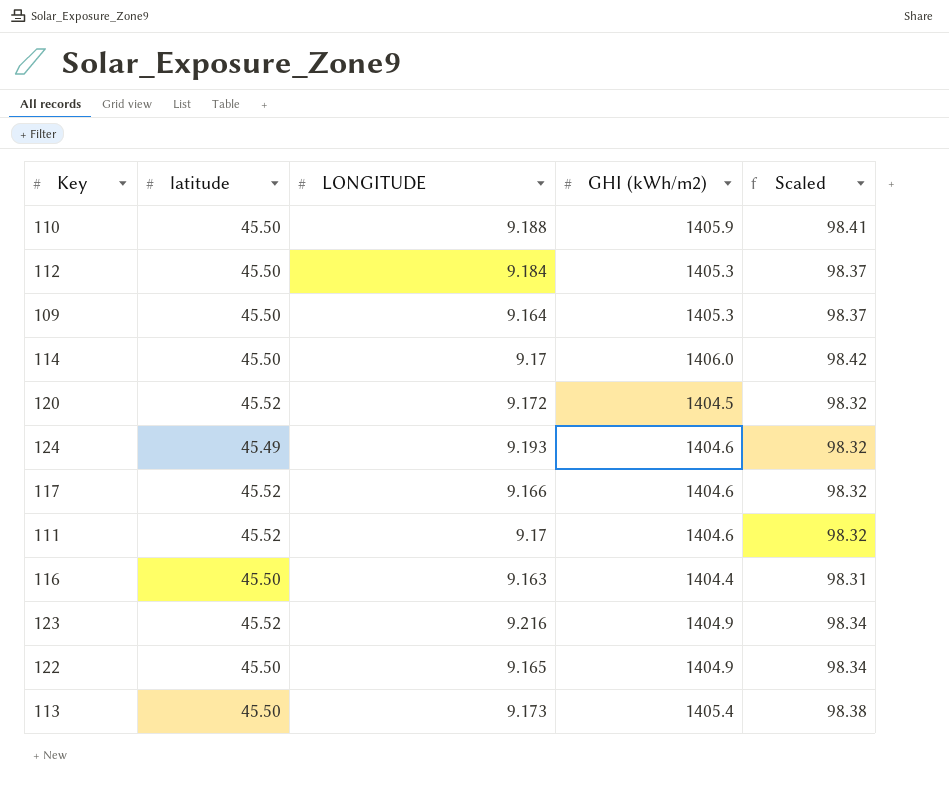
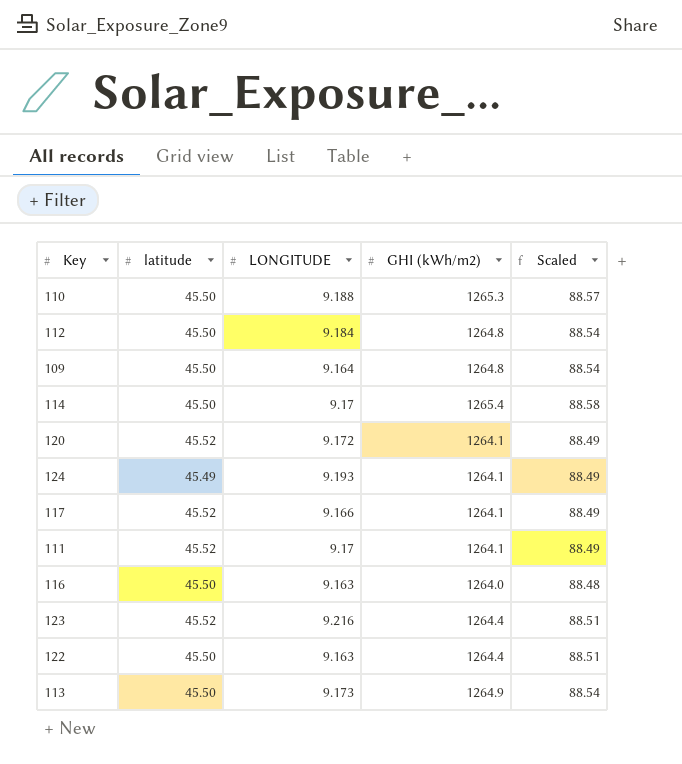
110 | GHI (kWh/m2): 1405.9 -> 1265.3
110 | Scaled: 98.41 -> 88.57
112 | GHI (kWh/m2): 1405.3 -> 1264.8
112 | Scaled: 98.37 -> 88.54
109 | GHI (kWh/m2): 1405.3 -> 1264.8
109 | Scaled: 98.37 -> 88.54
114 | GHI (kWh/m2): 1406.0 -> 1265.4
114 | Scaled: 98.42 -> 88.58
120 | GHI (kWh/m2): 1404.5 -> 1264.1
120 | Scaled: 98.32 -> 88.49
124 | GHI (kWh/m2): 1404.6 -> 1264.1
124 | Scaled: 98.32 -> 88.49
117 | GHI (kWh/m2): 1404.6 -> 1264.1
117 | Scaled: 98.32 -> 88.49
111 | GHI (kWh/m2): 1404.6 -> 1264.1
111 | Scaled: 98.32 -> 88.49
116 | GHI (kWh/m2): 1404.4 -> 1264.0
116 | Scaled: 98.31 -> 88.48
123 | GHI (kWh/m2): 1404.9 -> 1264.4
123 | Scaled: 98.34 -> 88.51
122 | LONGITUDE: 9.165 -> 9.163
122 | GHI (kWh/m2): 1404.9 -> 1264.4
122 | Scaled: 98.34 -> 88.51
113 | GHI (kWh/m2): 1405.4 -> 1264.9
113 | Scaled: 98.38 -> 88.54

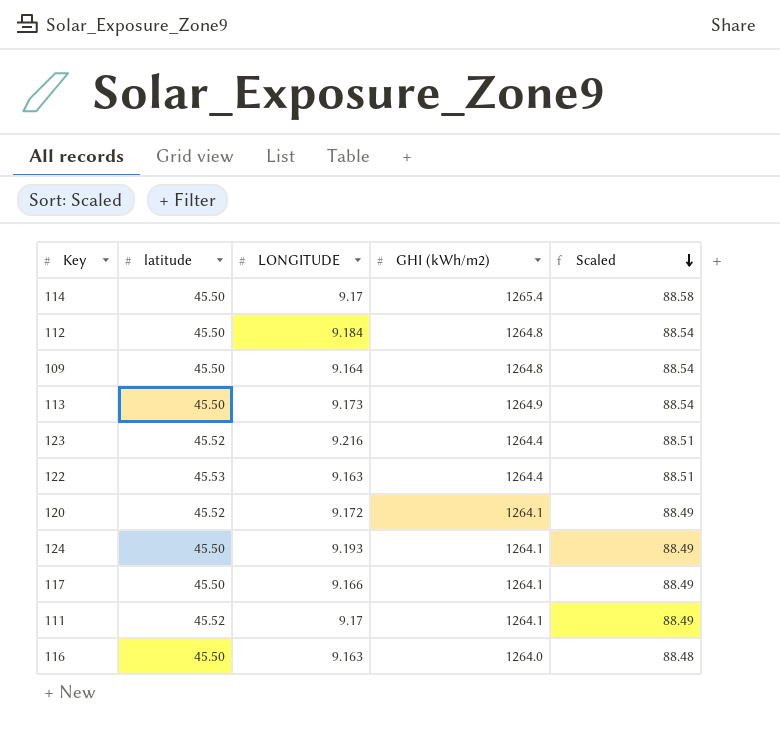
row order: none -> Scaled descending
row 110: 45.50 | 9.188 | 1265.3 | 88.57 -> none
122 | latitude: 45.50 -> 45.53
124 | latitude: 45.49 -> 45.50
117 | latitude: 45.52 -> 45.50

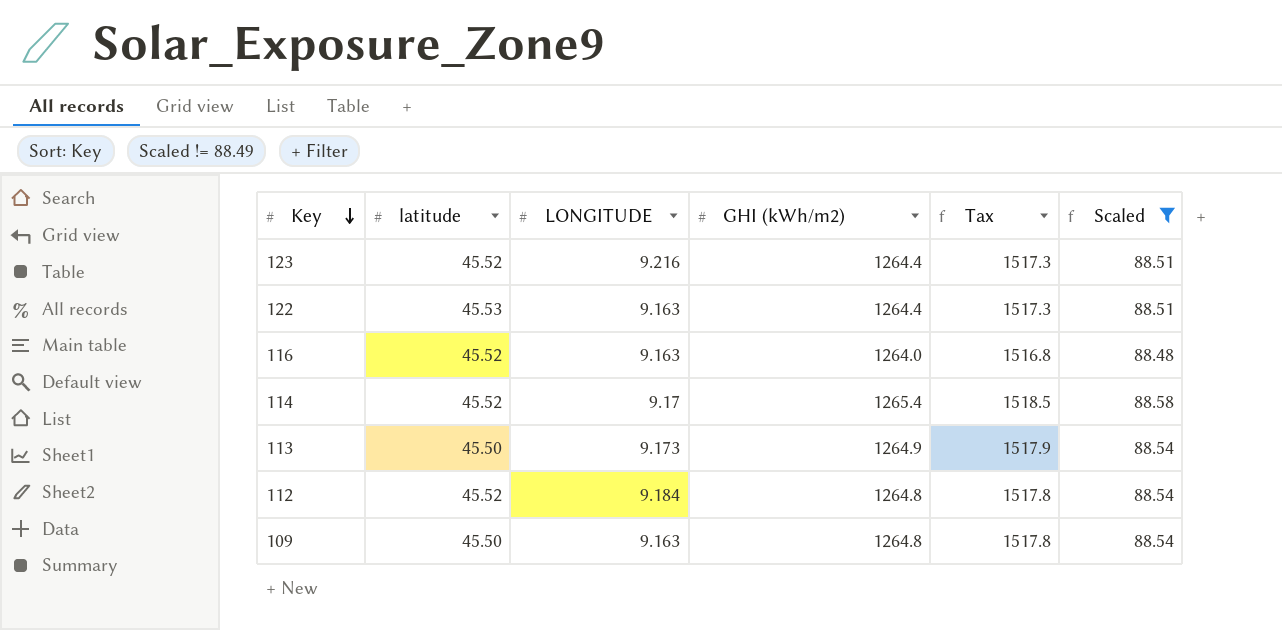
filter: none -> Scaled != 88.49
row order: Scaled descending -> Key descending
column Tax | formula: none -> [GHI (kWh/m2)] * 1.2
116 | latitude: 45.50 -> 45.52
114 | latitude: 45.50 -> 45.52
112 | latitude: 45.50 -> 45.52
109 | LONGITUDE: 9.164 -> 9.163

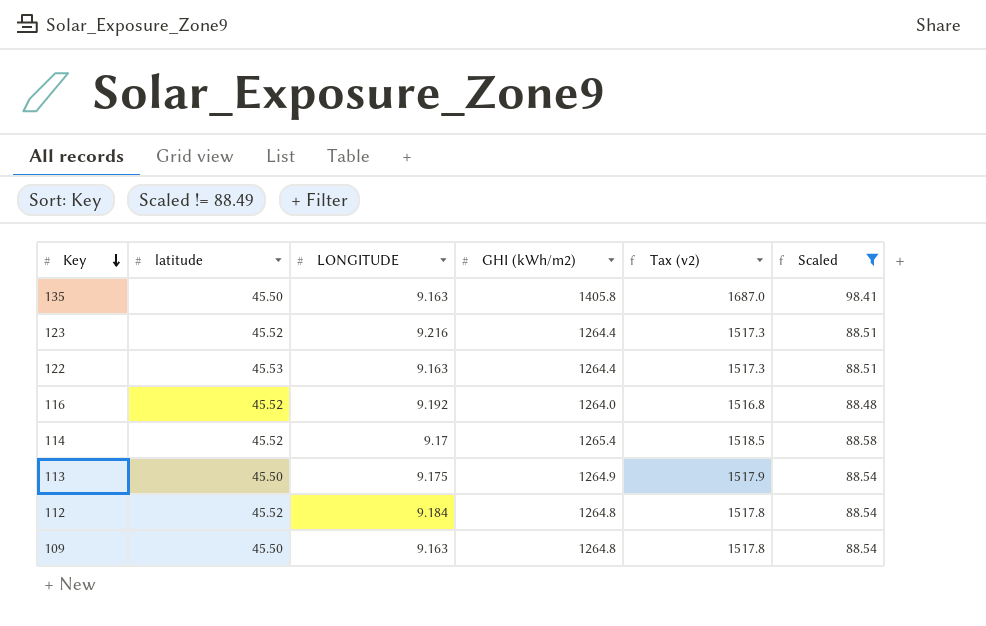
column name: Tax -> Tax (v2)
row 135: none -> 45.50 | 9.163 | 1405.8 | 1687.0 | 98.41
116 | LONGITUDE: 9.163 -> 9.192
113 | LONGITUDE: 9.173 -> 9.175

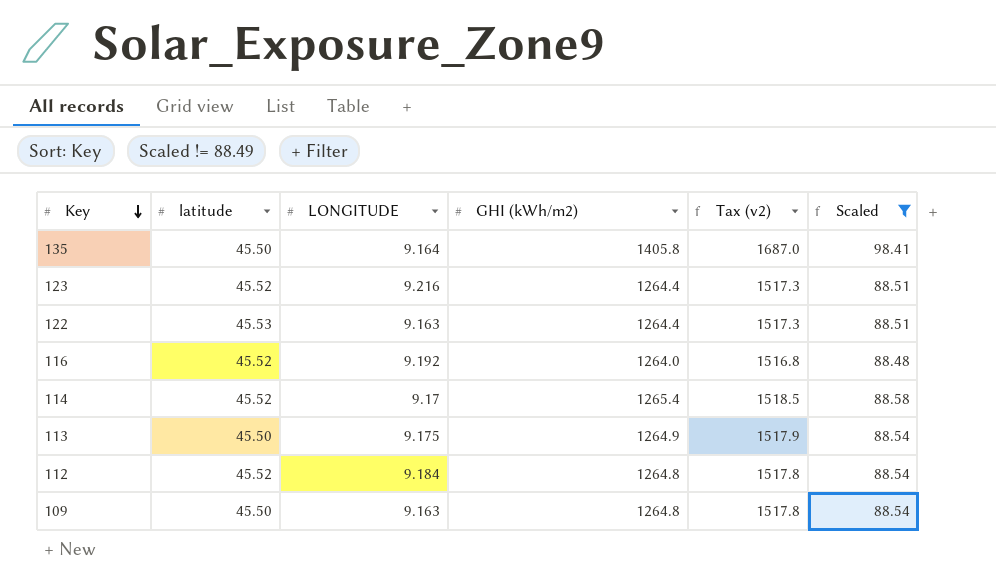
135 | LONGITUDE: 9.163 -> 9.164

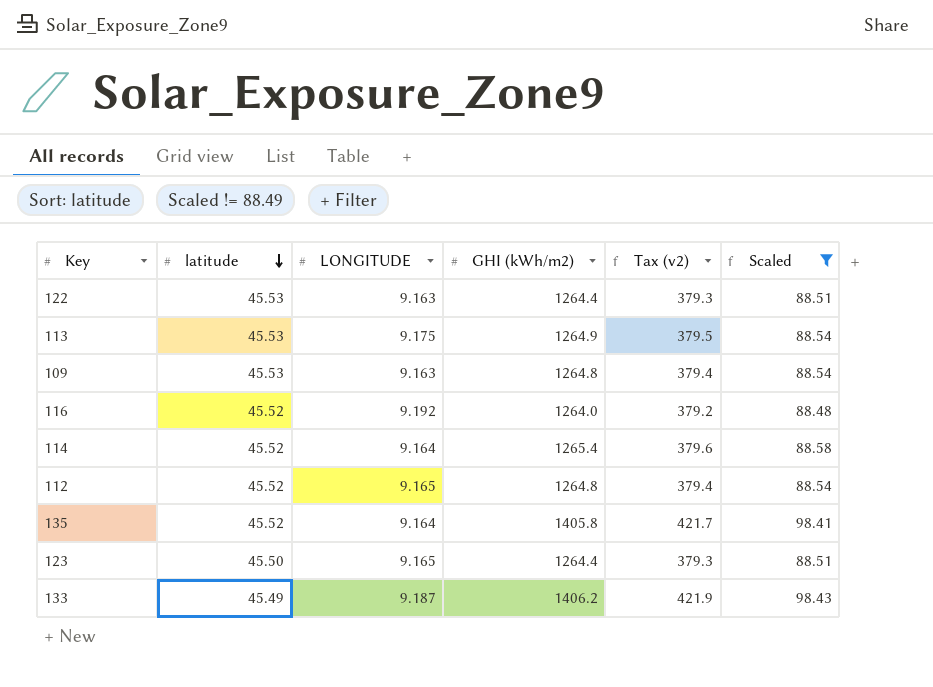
row order: Key descending -> latitude descending
column Tax (v2) | formula: [GHI (kWh/m2)] * 1.2 -> [GHI (kWh/m2)] * 0.3
113 | latitude: 45.50 -> 45.53
109 | latitude: 45.50 -> 45.53
114 | LONGITUDE: 9.17 -> 9.164
112 | LONGITUDE: 9.184 -> 9.165
135 | latitude: 45.50 -> 45.52
123 | latitude: 45.52 -> 45.50
123 | LONGITUDE: 9.216 -> 9.165
row 133: none -> 45.49 | 9.187 | 1406.2 | 421.9 | 98.43

